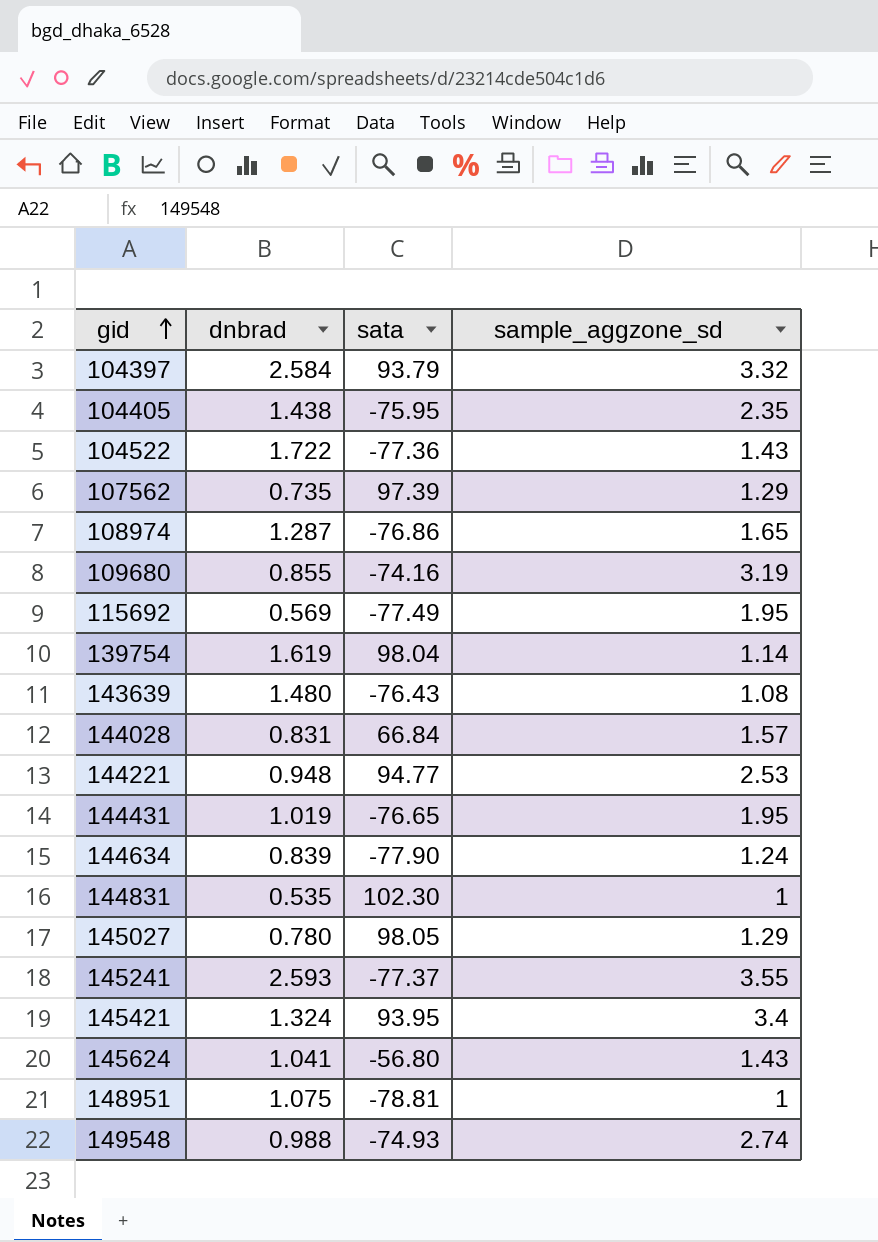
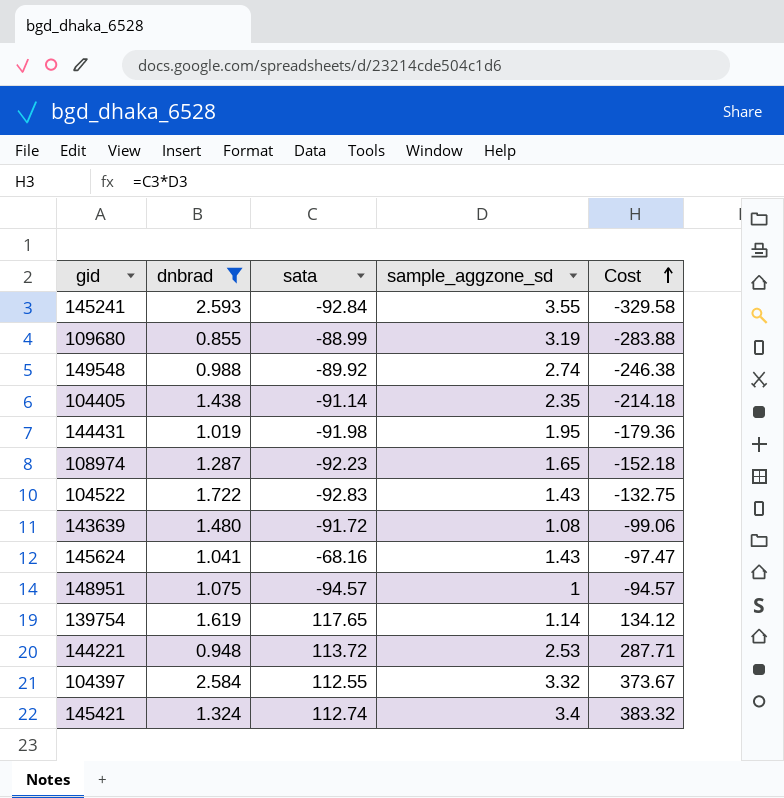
filter: none -> dnbrad >= 0.855
row order: gid ascending -> Cost ascending
column Cost | formula: none -> [sata] * [sample_aggzone_sd]
145241 | sata: -77.37 -> -92.84
109680 | sata: -74.16 -> -88.99
149548 | sata: -74.93 -> -89.92
104405 | sata: -75.95 -> -91.14
144431 | sata: -76.65 -> -91.98
108974 | sata: -76.86 -> -92.23
104522 | sata: -77.36 -> -92.83
143639 | sata: -76.43 -> -91.72
145624 | sata: -56.80 -> -68.16
148951 | sata: -78.81 -> -94.57
139754 | sata: 98.04 -> 117.65
144221 | sata: 94.77 -> 113.72
104397 | sata: 93.79 -> 112.55
145421 | sata: 93.95 -> 112.74

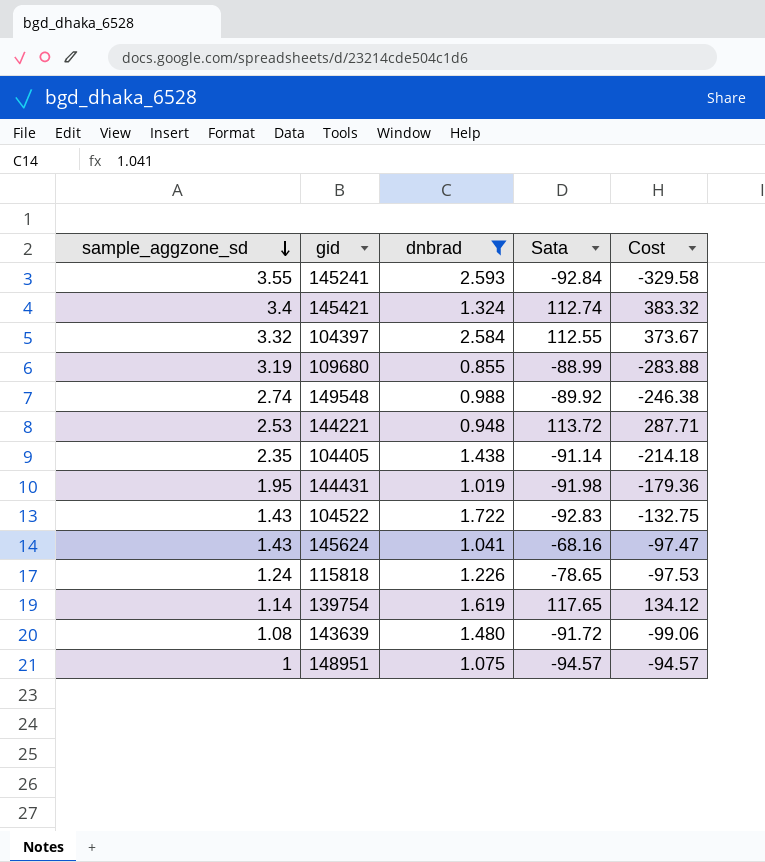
row order: Cost ascending -> sample_aggzone_sd descending
column sample_aggzone_sd | position: 4 -> 1
column name: sata -> Sata
row 108974: 1.287 | -92.23 | 1.65 | -152.18 -> none
row 115818: none -> 1.24 | 1.226 | -78.65 | -97.53

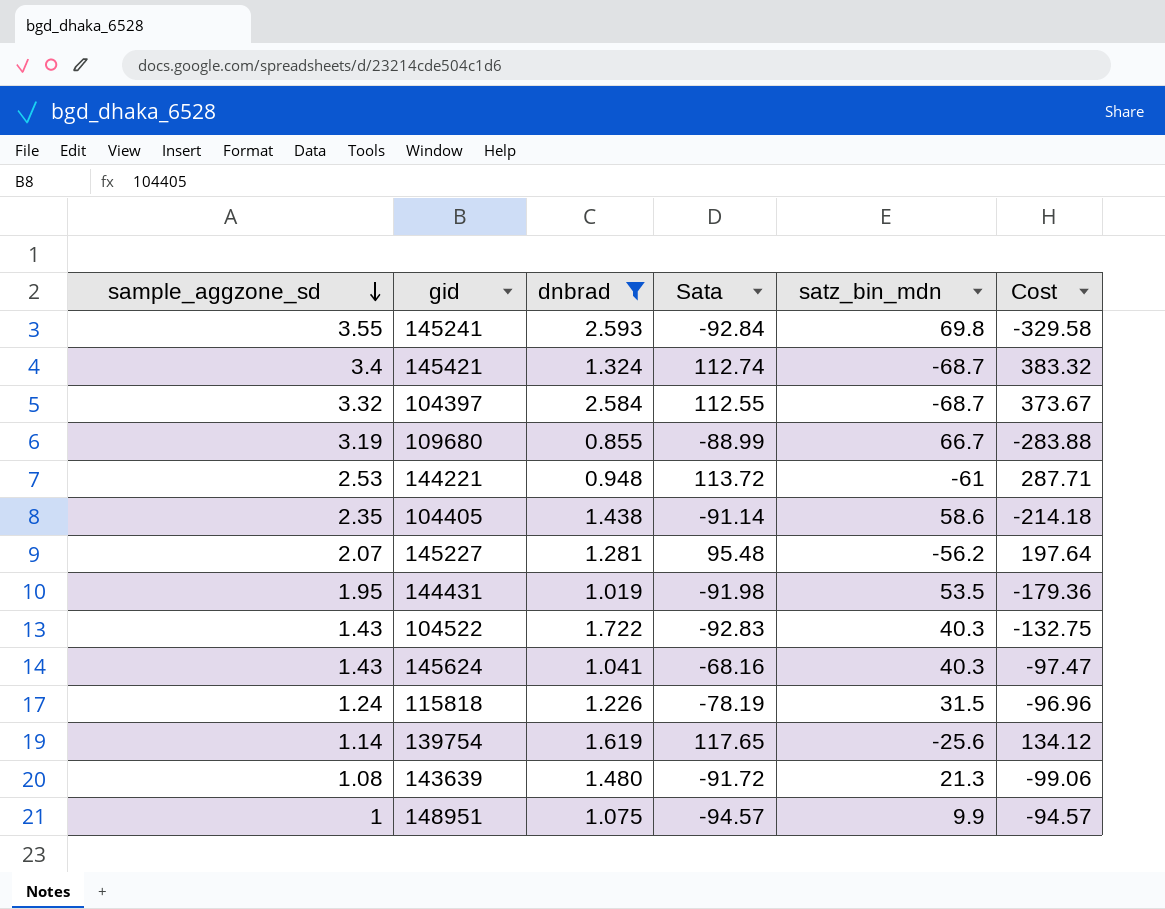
column satz_bin_mdn | position: none -> 5
row 149548: 2.74 | 0.988 | -89.92 | -246.38 -> none
row 145227: none -> 2.07 | 1.281 | 95.48 | -56.2 | 197.64
115818 | Sata: -78.65 -> -78.19
115818 | Cost: -97.53 -> -96.96

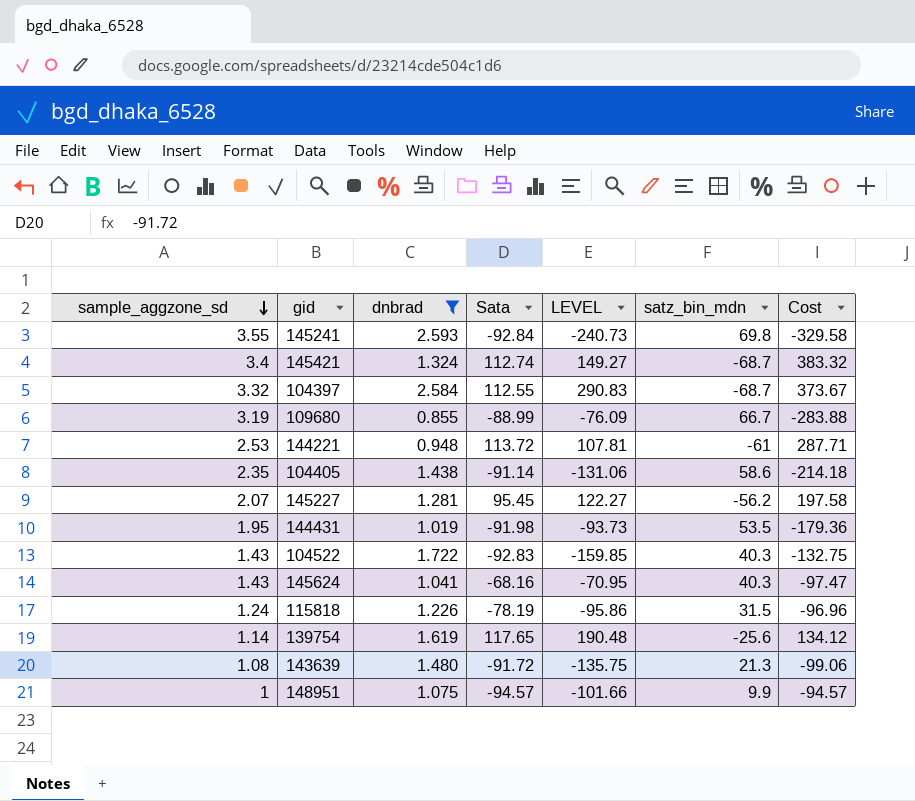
column LEVEL | formula: none -> [dnbrad] * [Sata]
145227 | Sata: 95.48 -> 95.45
145227 | Cost: 197.64 -> 197.58

